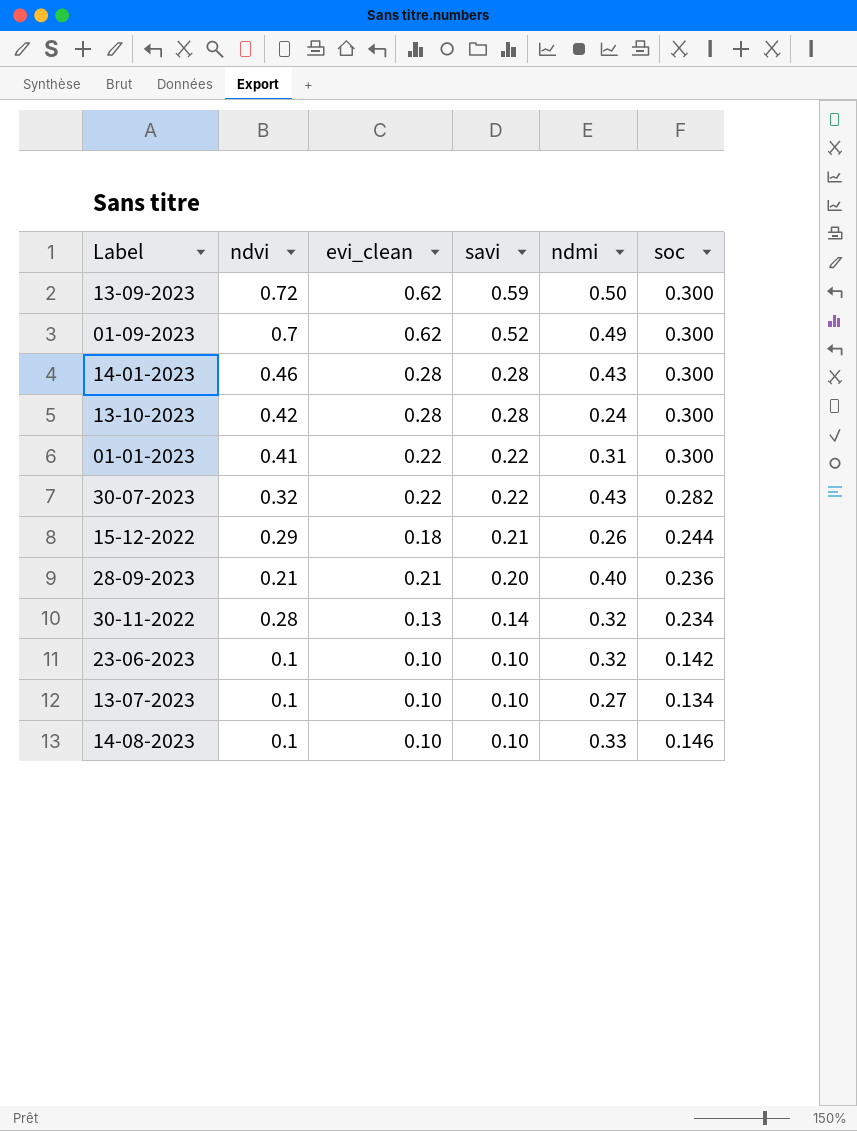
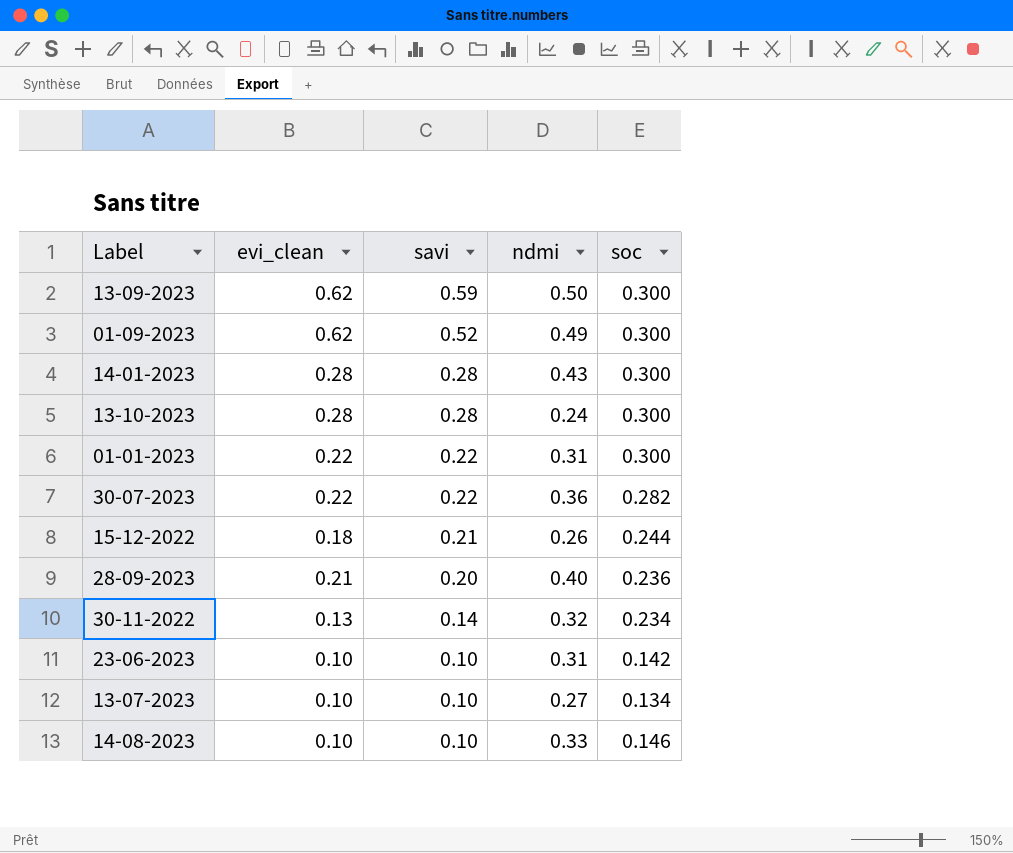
column ndvi | position: 2 -> none
30-07-2023 | ndmi: 0.43 -> 0.36
23-06-2023 | ndmi: 0.32 -> 0.31

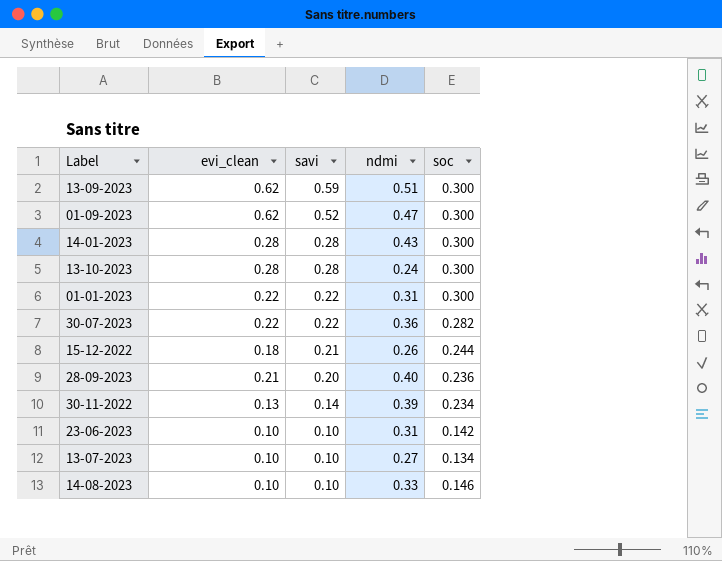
13-09-2023 | ndmi: 0.50 -> 0.51
01-09-2023 | ndmi: 0.49 -> 0.47
30-11-2022 | ndmi: 0.32 -> 0.39

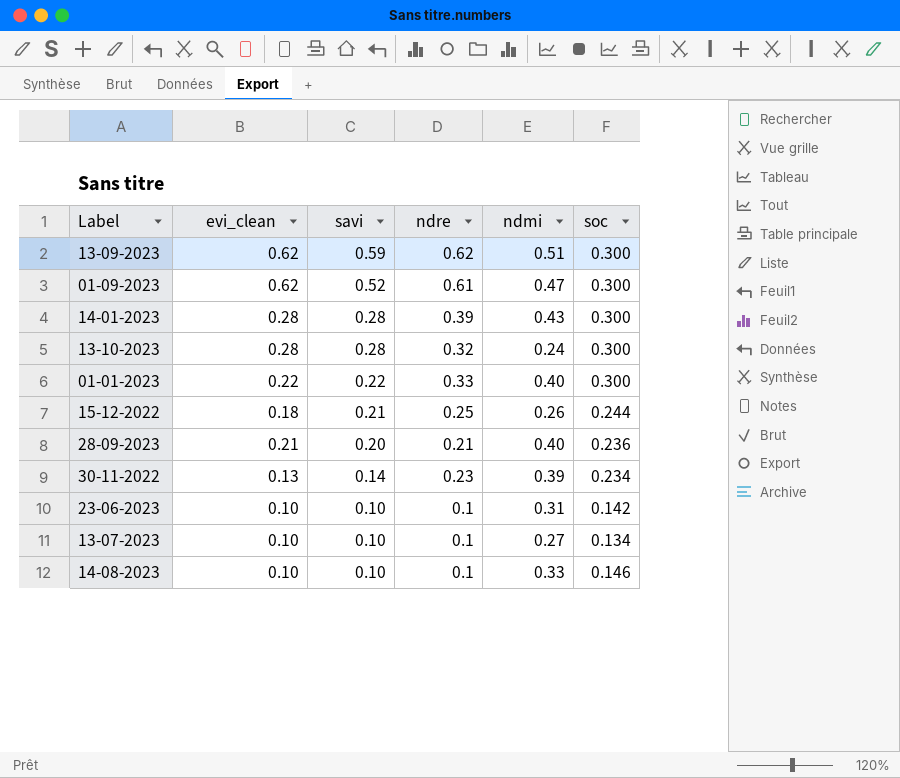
column ndre | position: none -> 4
row 30-07-2023: 0.22 | 0.22 | 0.36 | 0.282 -> none
01-01-2023 | ndmi: 0.31 -> 0.40

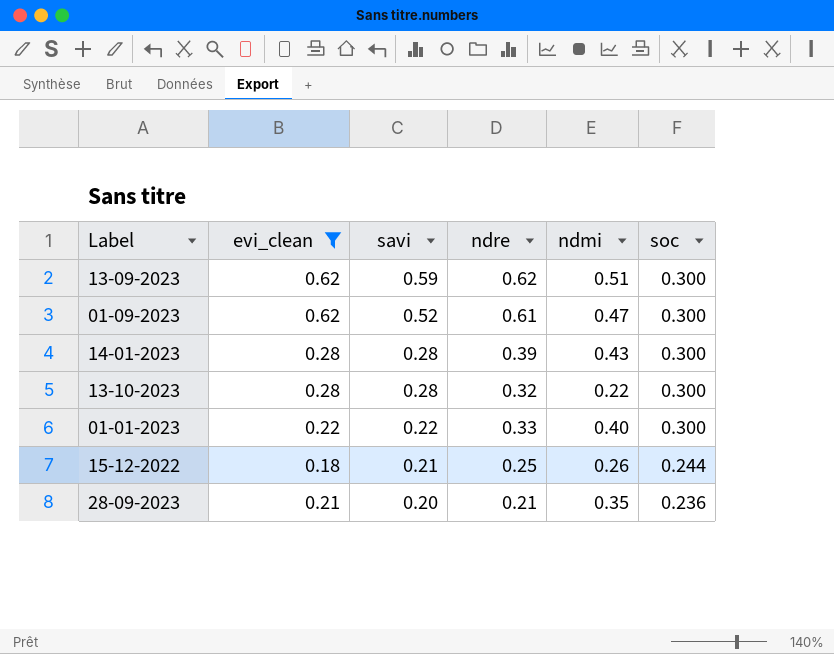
filter: none -> evi_clean >= 0.18
13-10-2023 | ndmi: 0.24 -> 0.22
28-09-2023 | ndmi: 0.40 -> 0.35

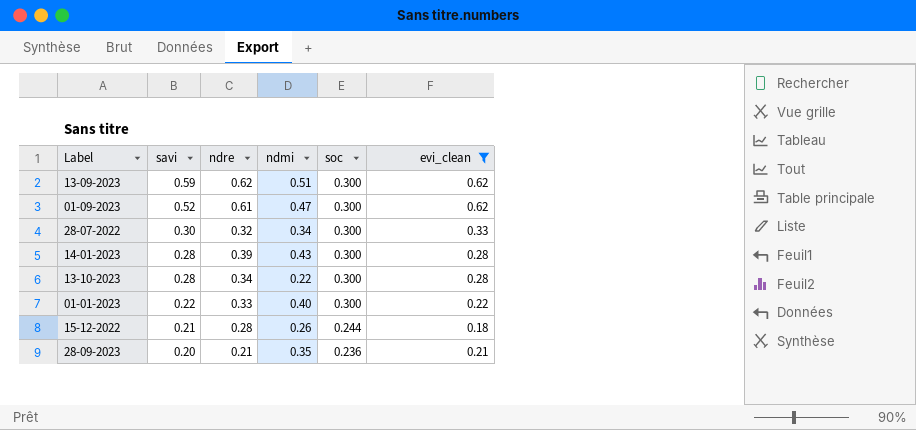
column evi_clean | position: 2 -> 6
row 28-07-2022: none -> 0.30 | 0.32 | 0.34 | 0.300 | 0.33
13-10-2023 | ndre: 0.32 -> 0.34
15-12-2022 | ndre: 0.25 -> 0.28

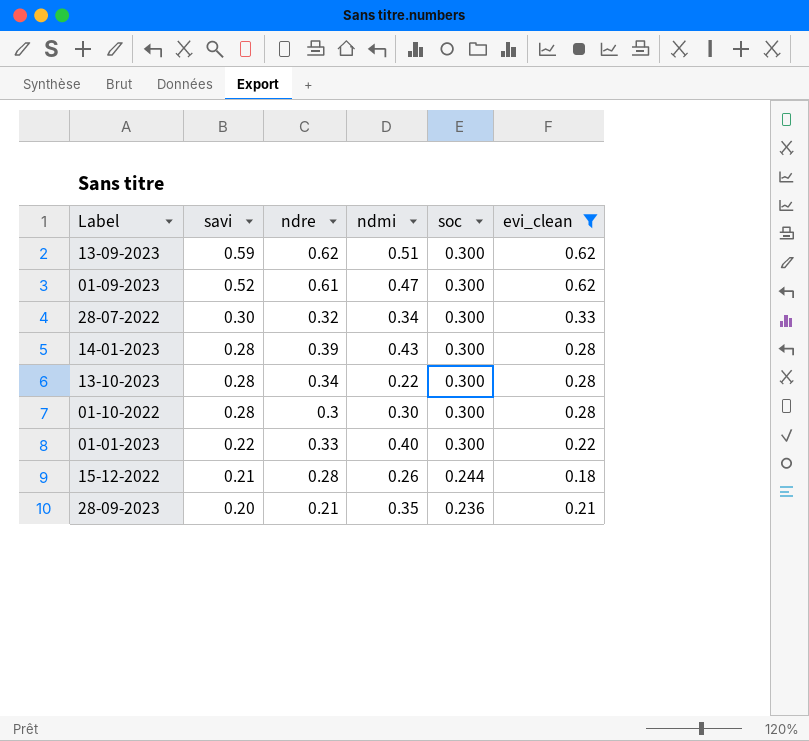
row 01-10-2022: none -> 0.28 | 0.3 | 0.30 | 0.300 | 0.28

